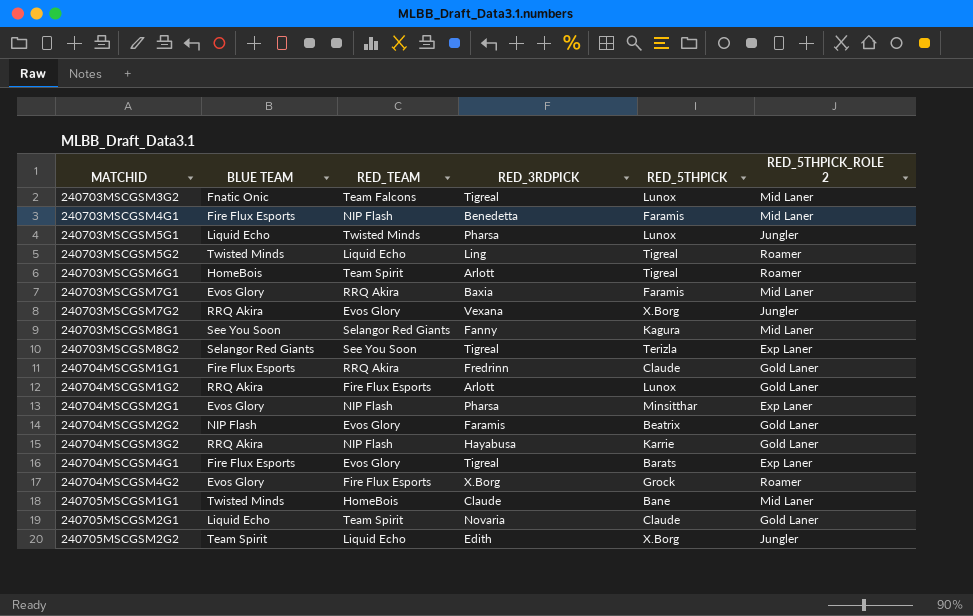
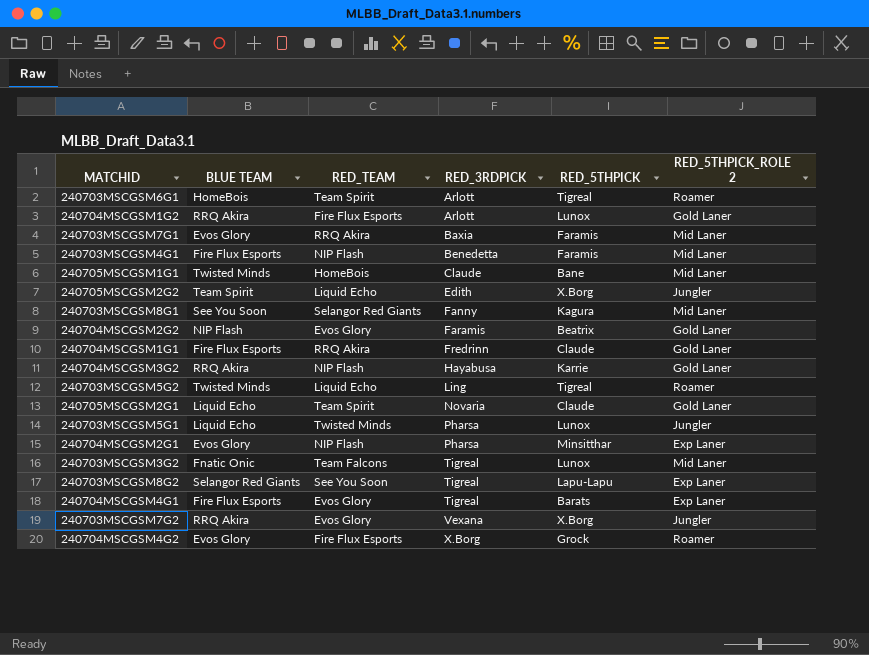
row order: MATCHID ascending -> RED_3RDPICK ascending
240703MSCGSM8G2 | RED_5THPICK: Terizla -> Lapu-Lapu

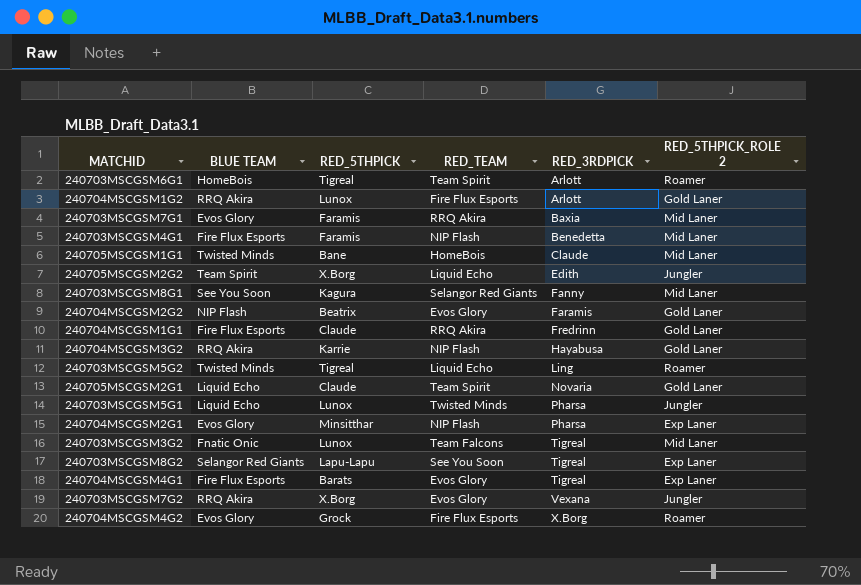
column RED_5THPICK | position: 5 -> 3

